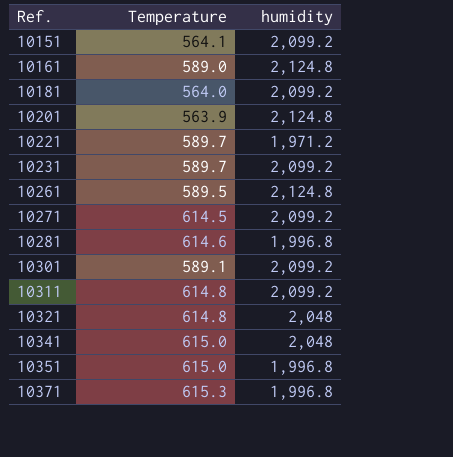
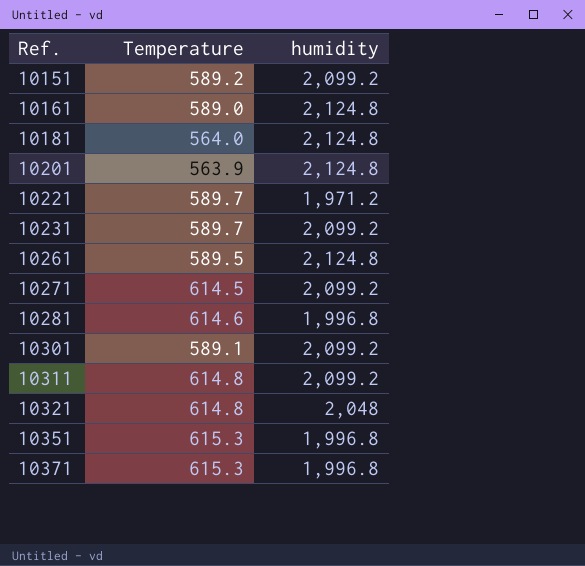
row 10341: 615.0 | 2,048 -> none
10151 | Temperature: 564.1 -> 589.2
10181 | humidity: 2,099.2 -> 2,124.8
10351 | Temperature: 615.0 -> 615.3

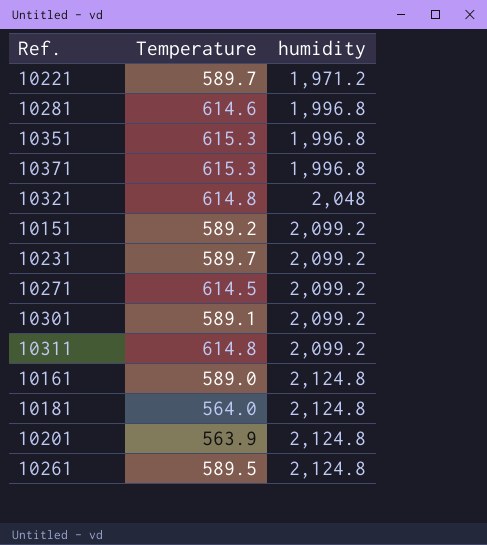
row order: Ref. ascending -> humidity ascending

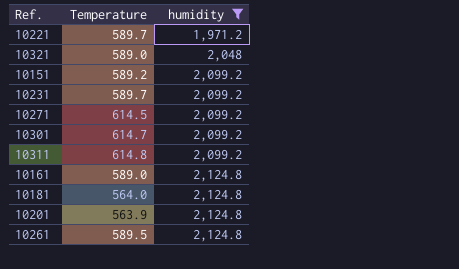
filter: none -> humidity != 1,996.8
10321 | Temperature: 614.8 -> 589.0
10301 | Temperature: 589.1 -> 614.7

